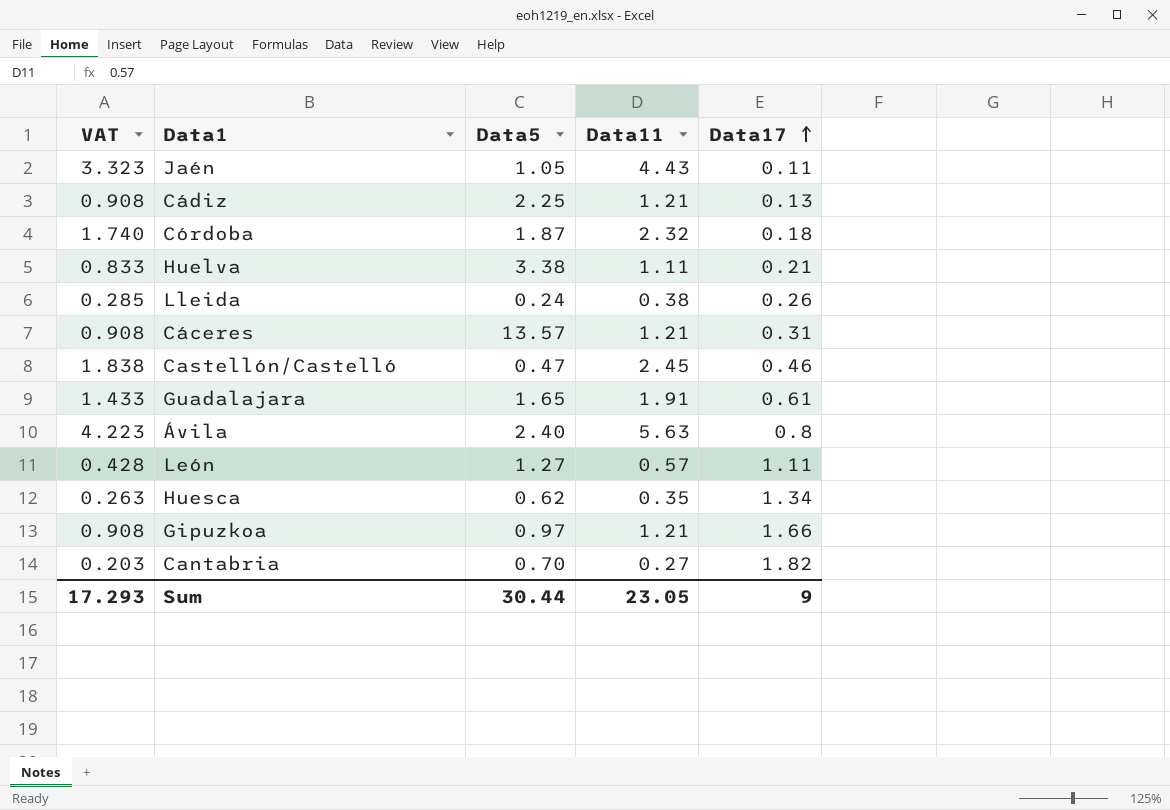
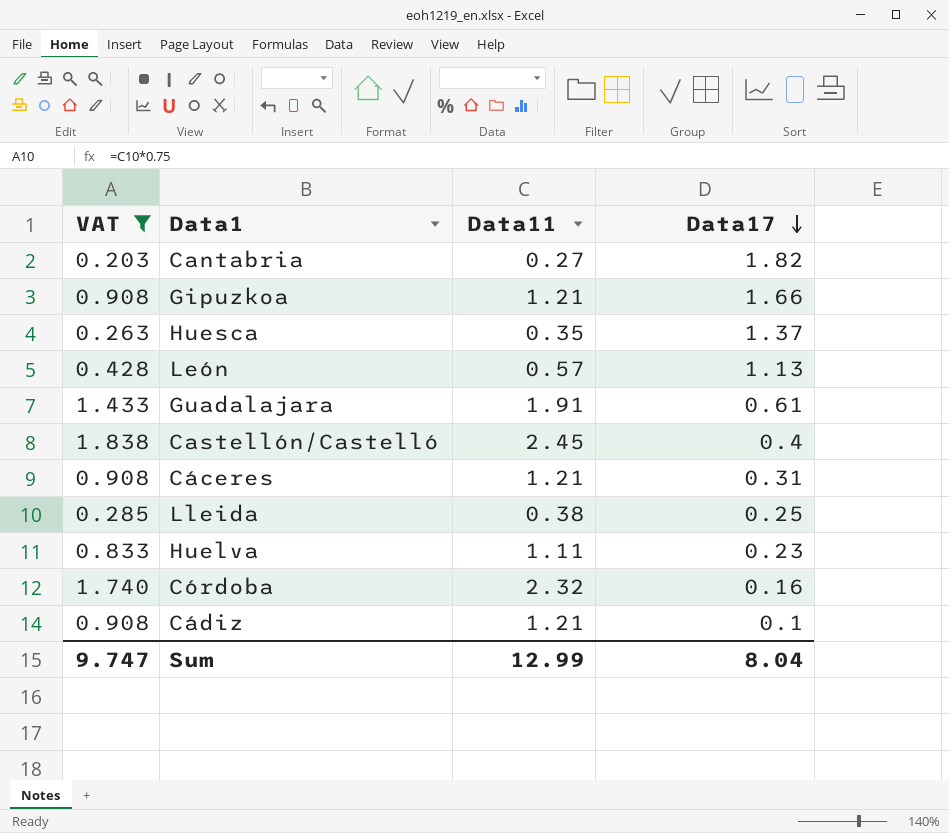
filter: none -> VAT <= 1.838
row order: Data17 ascending -> Data17 descending
column Data5 | position: 3 -> none
Huesca | Data17: 1.34 -> 1.37
León | Data17: 1.11 -> 1.13
Castellón/Castelló | Data17: 0.46 -> 0.4
Lleida | Data17: 0.26 -> 0.25
Huelva | Data17: 0.21 -> 0.23
Córdoba | Data17: 0.18 -> 0.16
Cádiz | Data17: 0.13 -> 0.1
Sum | VAT: 17.293 -> 9.747
Sum | Data11: 23.05 -> 12.99
Sum | Data17: 9 -> 8.04

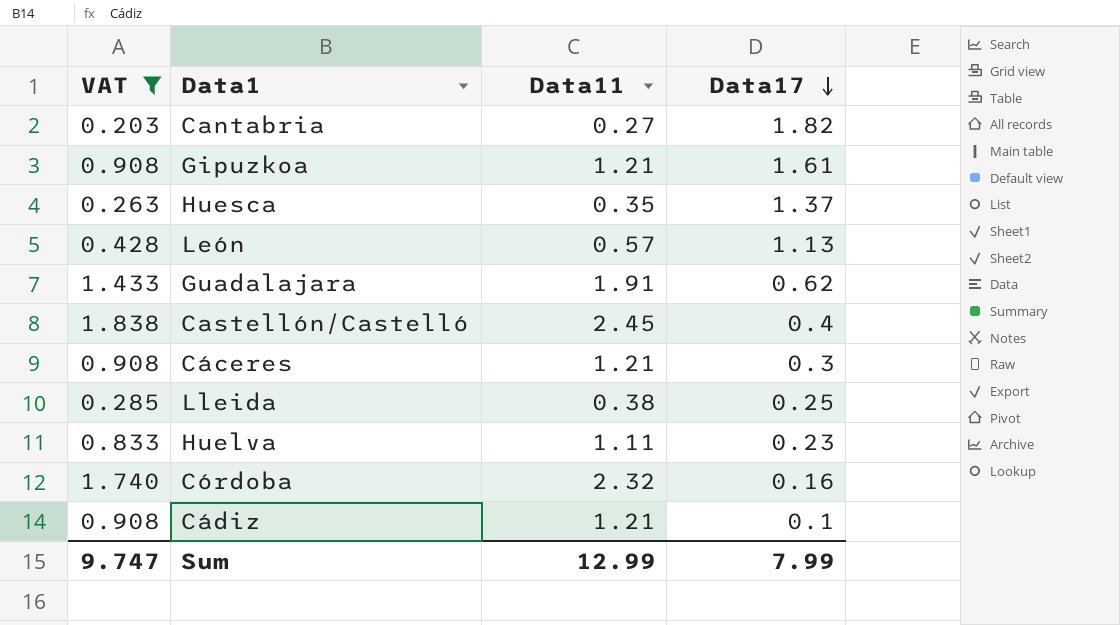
Gipuzkoa | Data17: 1.66 -> 1.61
Guadalajara | Data17: 0.61 -> 0.62
Cáceres | Data17: 0.31 -> 0.3
Sum | Data17: 8.04 -> 7.99

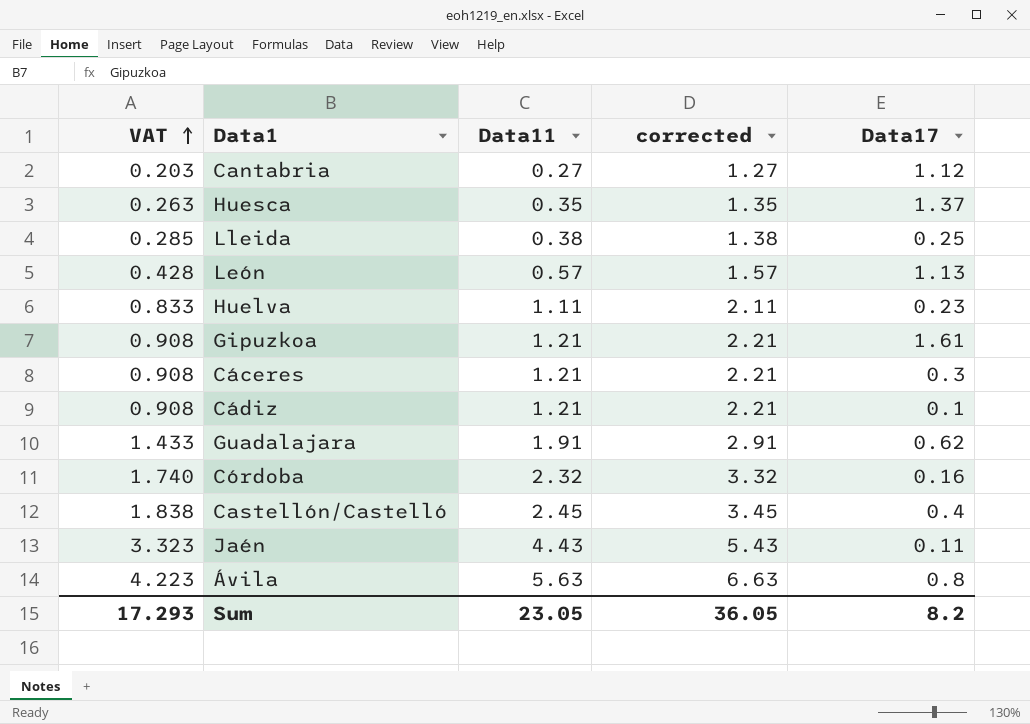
filter: VAT <= 1.838 -> none
row order: Data17 descending -> VAT ascending
column corrected | formula: none -> [Data11] + 1
Cantabria | Data17: 1.82 -> 1.12
Sum | VAT: 9.747 -> 17.293
Sum | Data11: 12.99 -> 23.05
Sum | Data17: 7.99 -> 8.2

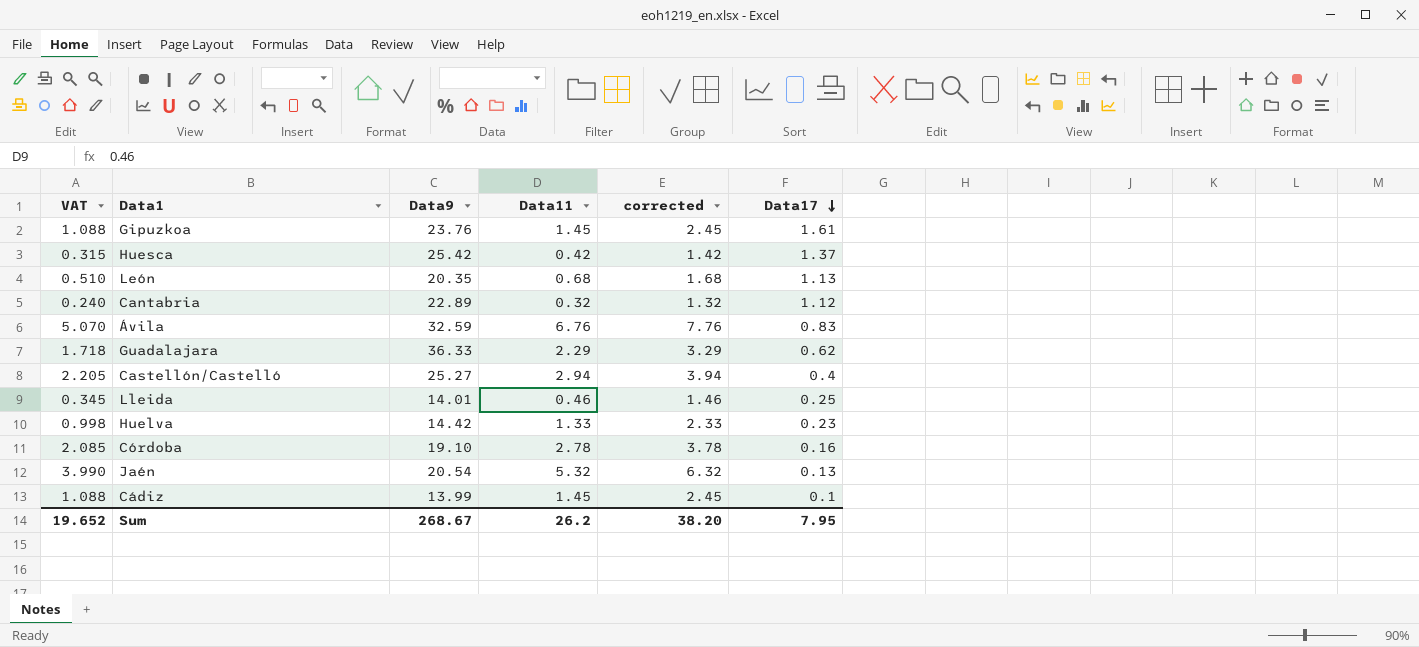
row order: VAT ascending -> Data17 descending
column Data9 | position: none -> 3
row Cáceres: 0.908 | 1.21 | 2.21 | 0.3 -> none
Gipuzkoa | VAT: 0.908 -> 1.088
Gipuzkoa | Data11: 1.21 -> 1.45
Gipuzkoa | corrected: 2.21 -> 2.45
Huesca | VAT: 0.263 -> 0.315
Huesca | Data11: 0.35 -> 0.42
Huesca | corrected: 1.35 -> 1.42
León | VAT: 0.428 -> 0.510
León | Data11: 0.57 -> 0.68
León | corrected: 1.57 -> 1.68
Cantabria | VAT: 0.203 -> 0.240
Cantabria | Data11: 0.27 -> 0.32
Cantabria | corrected: 1.27 -> 1.32
Ávila | VAT: 4.223 -> 5.070
Ávila | Data11: 5.63 -> 6.76
Ávila | corrected: 6.63 -> 7.76
Ávila | Data17: 0.8 -> 0.83
Guadalajara | VAT: 1.433 -> 1.718
Guadalajara | Data11: 1.91 -> 2.29
Guadalajara | corrected: 2.91 -> 3.29
Castellón/Castelló | VAT: 1.838 -> 2.205
Castellón/Castelló | Data11: 2.45 -> 2.94
Castellón/Castelló | corrected: 3.45 -> 3.94
Lleida | VAT: 0.285 -> 0.345
Lleida | Data11: 0.38 -> 0.46
Lleida | corrected: 1.38 -> 1.46
Huelva | VAT: 0.833 -> 0.998
Huelva | Data11: 1.11 -> 1.33
Huelva | corrected: 2.11 -> 2.33
Córdoba | VAT: 1.740 -> 2.085
Córdoba | Data11: 2.32 -> 2.78
Córdoba | corrected: 3.32 -> 3.78
Jaén | VAT: 3.323 -> 3.990
Jaén | Data11: 4.43 -> 5.32
Jaén | corrected: 5.43 -> 6.32
Jaén | Data17: 0.11 -> 0.13
Cádiz | VAT: 0.908 -> 1.088
Cádiz | Data11: 1.21 -> 1.45
Cádiz | corrected: 2.21 -> 2.45
Sum | VAT: 17.293 -> 19.652
Sum | Data11: 23.05 -> 26.2
Sum | corrected: 36.05 -> 38.20
Sum | Data17: 8.2 -> 7.95

